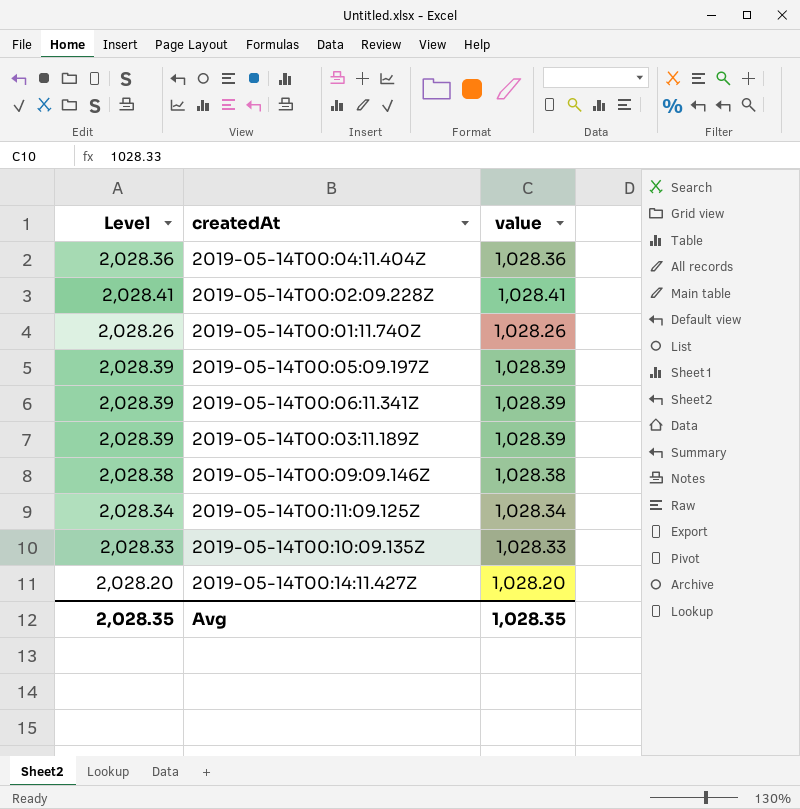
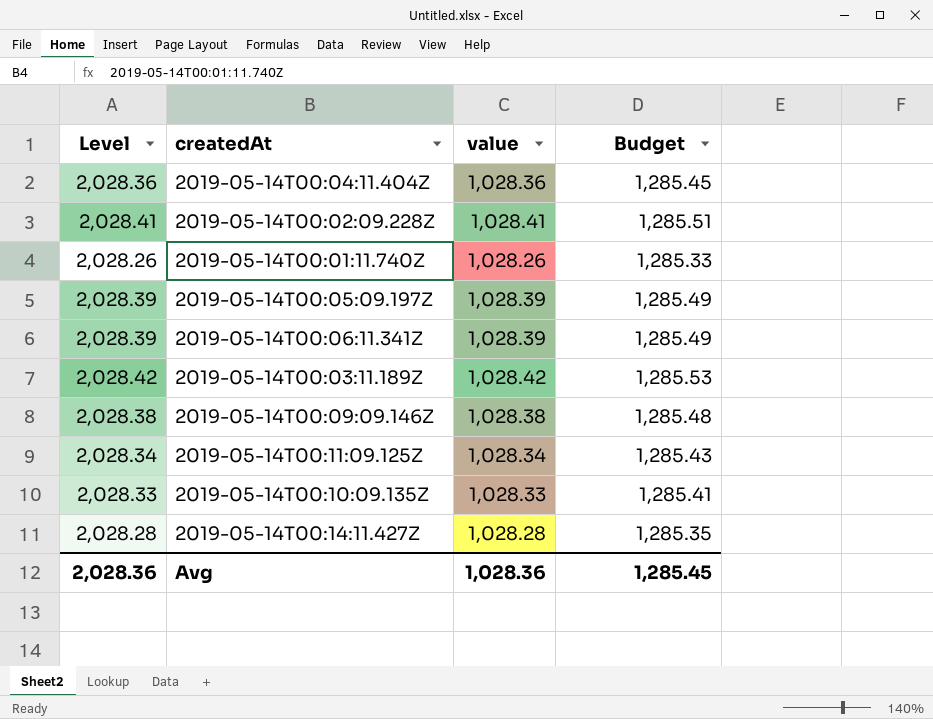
column Budget | formula: none -> [value] * 1.25
2019-05-14T00:03:11.189Z | Level: 2,028.39 -> 2,028.42
2019-05-14T00:03:11.189Z | value: 1,028.39 -> 1,028.42
2019-05-14T00:14:11.427Z | Level: 2,028.20 -> 2,028.28
2019-05-14T00:14:11.427Z | value: 1,028.20 -> 1,028.28
Avg | Level: 2,028.35 -> 2,028.36
Avg | value: 1,028.35 -> 1,028.36

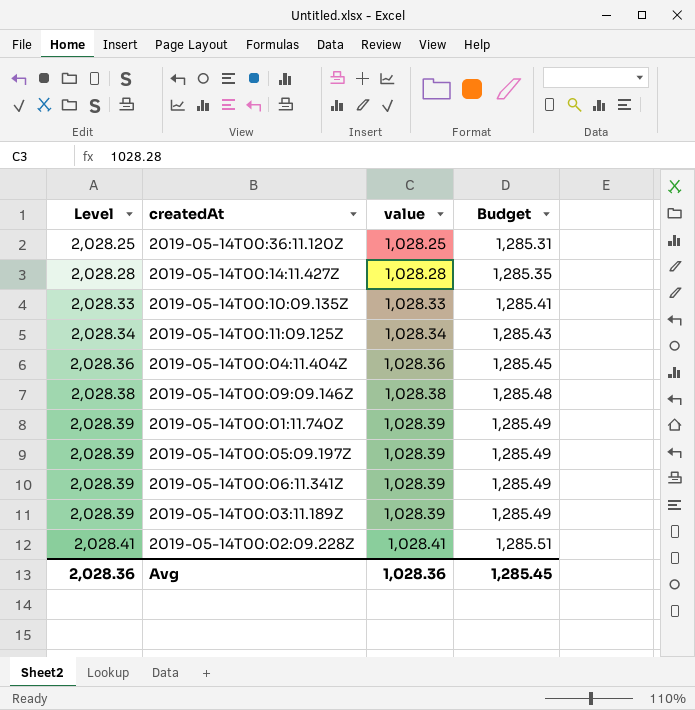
row order: none -> Level ascending
row 2019-05-14T00:36:11.120Z: none -> 2,028.25 | 1,028.25 | 1,285.31
2019-05-14T00:01:11.740Z | Level: 2,028.26 -> 2,028.39
2019-05-14T00:01:11.740Z | value: 1,028.26 -> 1,028.39
2019-05-14T00:01:11.740Z | Budget: 1,285.33 -> 1,285.49
2019-05-14T00:03:11.189Z | Level: 2,028.42 -> 2,028.39
2019-05-14T00:03:11.189Z | value: 1,028.42 -> 1,028.39
2019-05-14T00:03:11.189Z | Budget: 1,285.53 -> 1,285.49

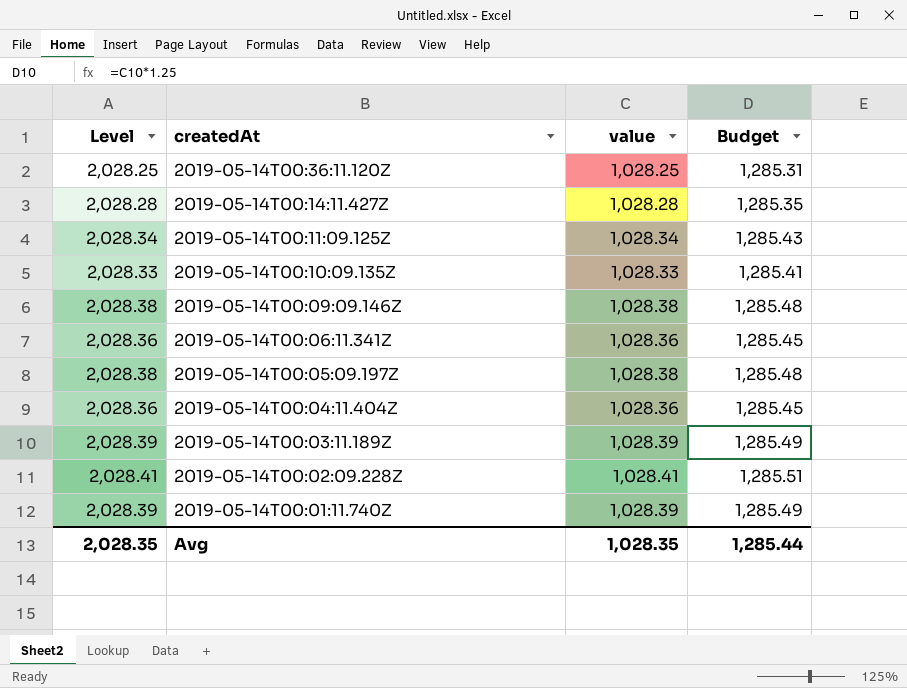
row order: Level ascending -> createdAt descending
2019-05-14T00:06:11.341Z | Level: 2,028.39 -> 2,028.36
2019-05-14T00:06:11.341Z | value: 1,028.39 -> 1,028.36
2019-05-14T00:06:11.341Z | Budget: 1,285.49 -> 1,285.45
2019-05-14T00:05:09.197Z | Level: 2,028.39 -> 2,028.38
2019-05-14T00:05:09.197Z | value: 1,028.39 -> 1,028.38
2019-05-14T00:05:09.197Z | Budget: 1,285.49 -> 1,285.48
Avg | Level: 2,028.36 -> 2,028.35
Avg | value: 1,028.36 -> 1,028.35
Avg | Budget: 1,285.45 -> 1,285.44

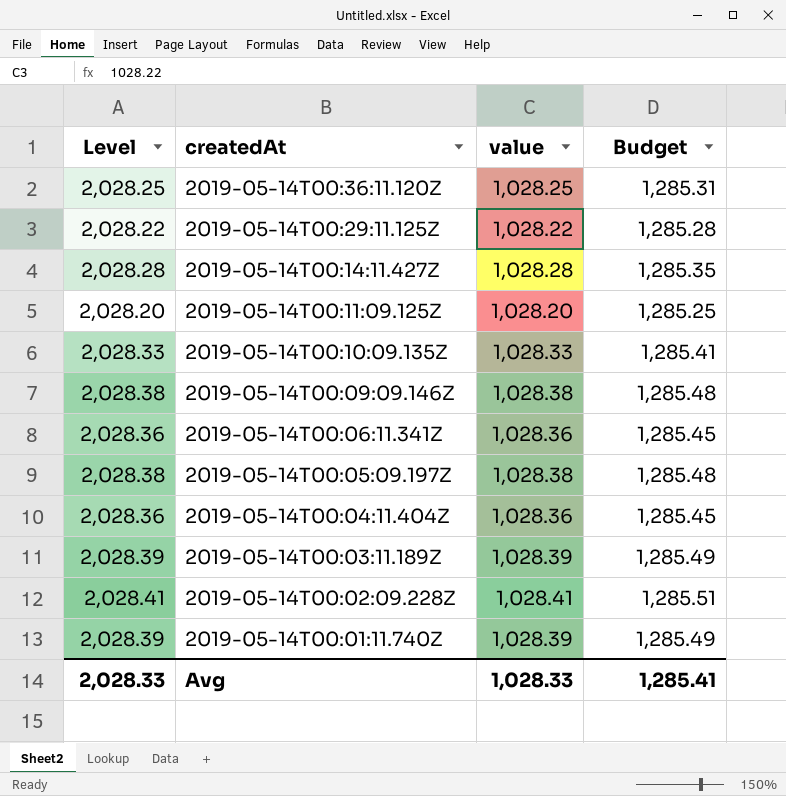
row 2019-05-14T00:29:11.125Z: none -> 2,028.22 | 1,028.22 | 1,285.28
2019-05-14T00:11:09.125Z | Level: 2,028.34 -> 2,028.20
2019-05-14T00:11:09.125Z | value: 1,028.34 -> 1,028.20
2019-05-14T00:11:09.125Z | Budget: 1,285.43 -> 1,285.25
Avg | Level: 2,028.35 -> 2,028.33
Avg | value: 1,028.35 -> 1,028.33
Avg | Budget: 1,285.44 -> 1,285.41

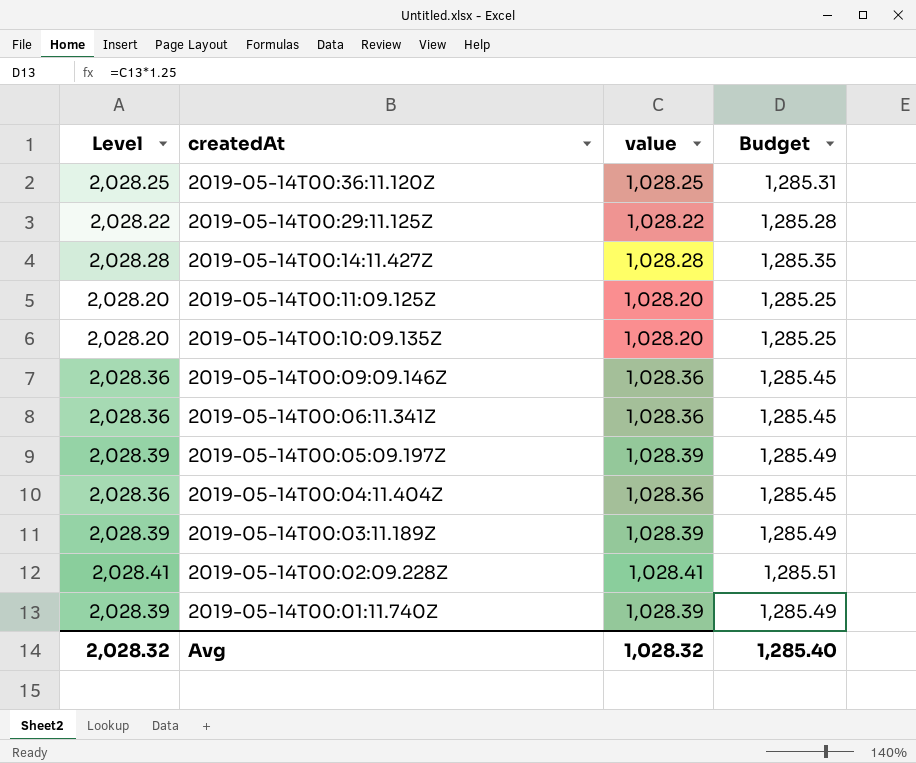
2019-05-14T00:10:09.135Z | Level: 2,028.33 -> 2,028.20
2019-05-14T00:10:09.135Z | value: 1,028.33 -> 1,028.20
2019-05-14T00:10:09.135Z | Budget: 1,285.41 -> 1,285.25
2019-05-14T00:09:09.146Z | Level: 2,028.38 -> 2,028.36
2019-05-14T00:09:09.146Z | value: 1,028.38 -> 1,028.36
2019-05-14T00:09:09.146Z | Budget: 1,285.48 -> 1,285.45
2019-05-14T00:05:09.197Z | Level: 2,028.38 -> 2,028.39
2019-05-14T00:05:09.197Z | value: 1,028.38 -> 1,028.39
2019-05-14T00:05:09.197Z | Budget: 1,285.48 -> 1,285.49
Avg | Level: 2,028.33 -> 2,028.32
Avg | value: 1,028.33 -> 1,028.32
Avg | Budget: 1,285.41 -> 1,285.40

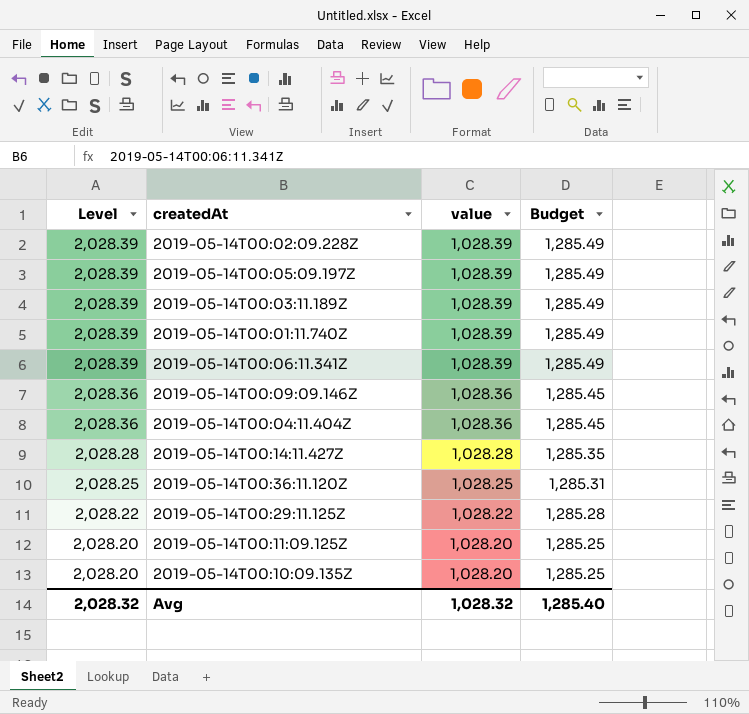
row order: createdAt descending -> Level descending
2019-05-14T00:02:09.228Z | Level: 2,028.41 -> 2,028.39
2019-05-14T00:02:09.228Z | value: 1,028.41 -> 1,028.39
2019-05-14T00:02:09.228Z | Budget: 1,285.51 -> 1,285.49
2019-05-14T00:06:11.341Z | Level: 2,028.36 -> 2,028.39
2019-05-14T00:06:11.341Z | value: 1,028.36 -> 1,028.39
2019-05-14T00:06:11.341Z | Budget: 1,285.45 -> 1,285.49

